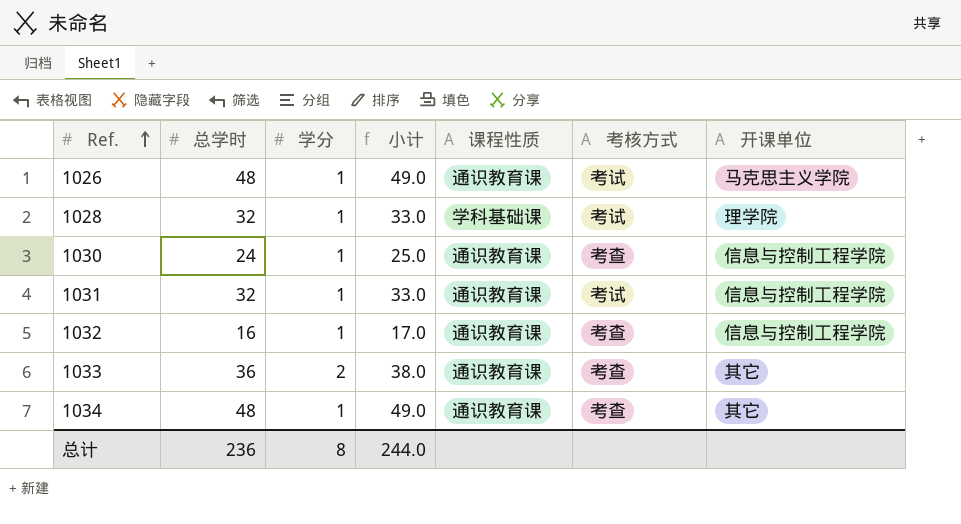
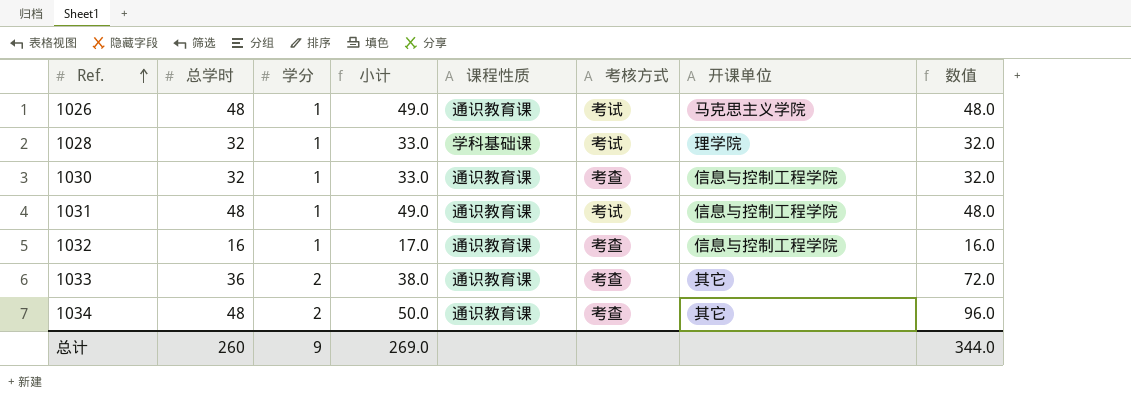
column 数值 | formula: none -> [总学时] * [学分]
1030 | 总学时: 24 -> 32
1030 | 小计: 25.0 -> 33.0
1031 | 总学时: 32 -> 48
1031 | 小计: 33.0 -> 49.0
1034 | 学分: 1 -> 2
1034 | 小计: 49.0 -> 50.0
总计 | 总学时: 236 -> 260
总计 | 学分: 8 -> 9
总计 | 小计: 244.0 -> 269.0

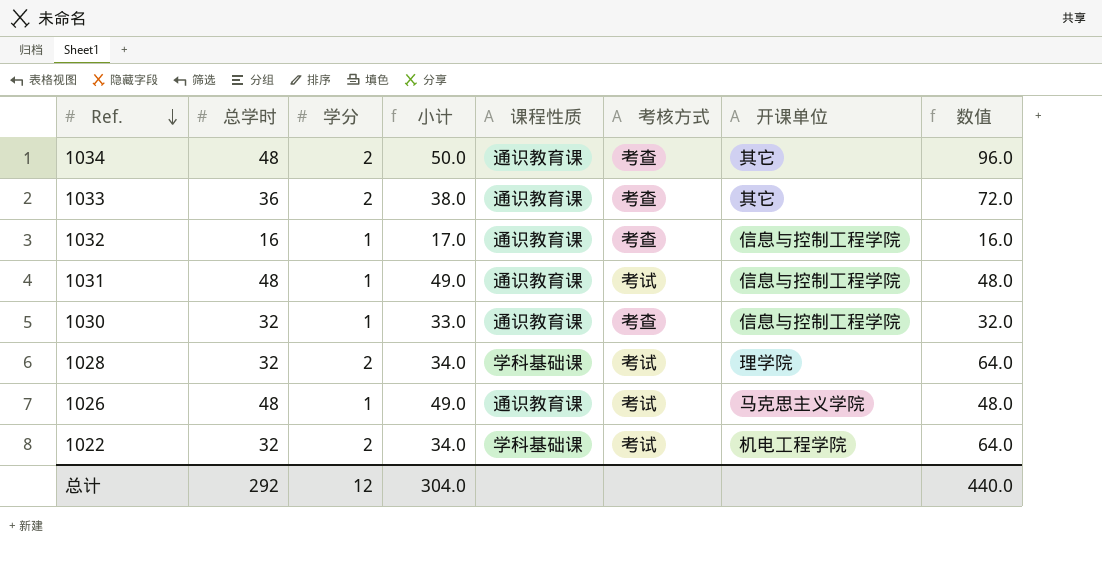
row order: Ref. ascending -> Ref. descending
1028 | 学分: 1 -> 2
1028 | 小计: 33.0 -> 34.0
1028 | 数值: 32.0 -> 64.0
row 1022: none -> 32 | 2 | 34.0 | 学科基础课 | 考试 | 机电工程学院 | 64.0
总计 | 总学时: 260 -> 292
总计 | 学分: 9 -> 12
总计 | 小计: 269.0 -> 304.0
总计 | 数值: 344.0 -> 440.0

